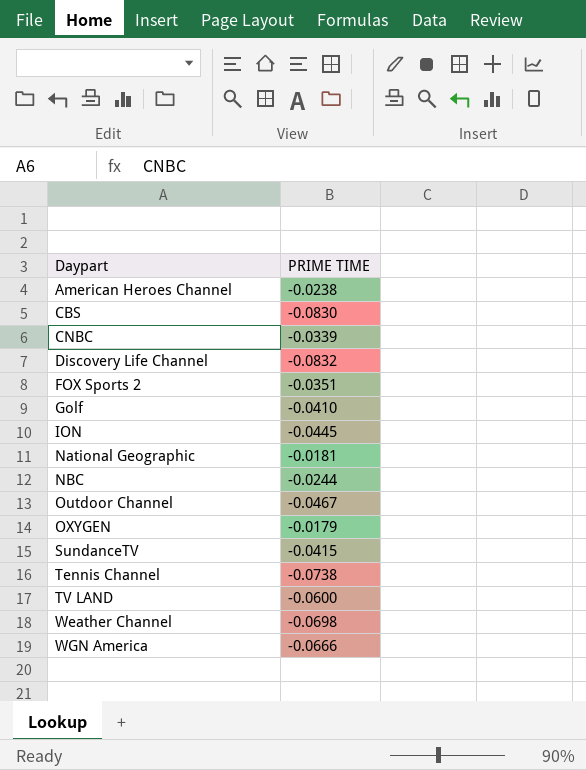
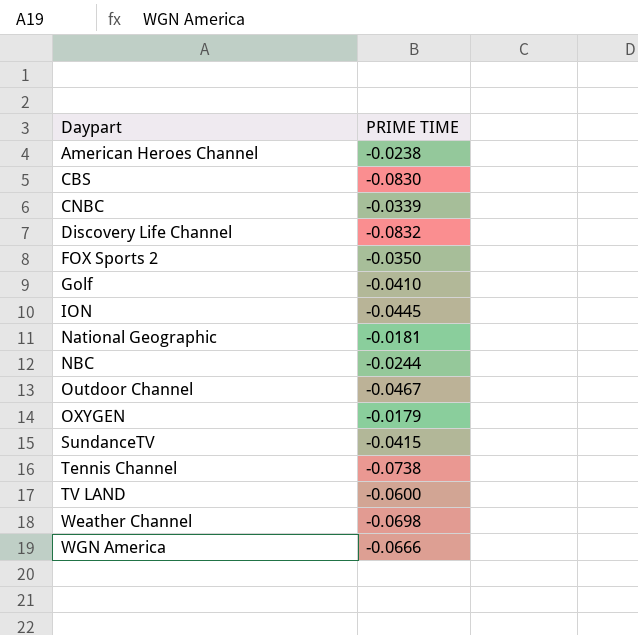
FOX Sports 2 | PRIME TIME: -0.0351 -> -0.0350

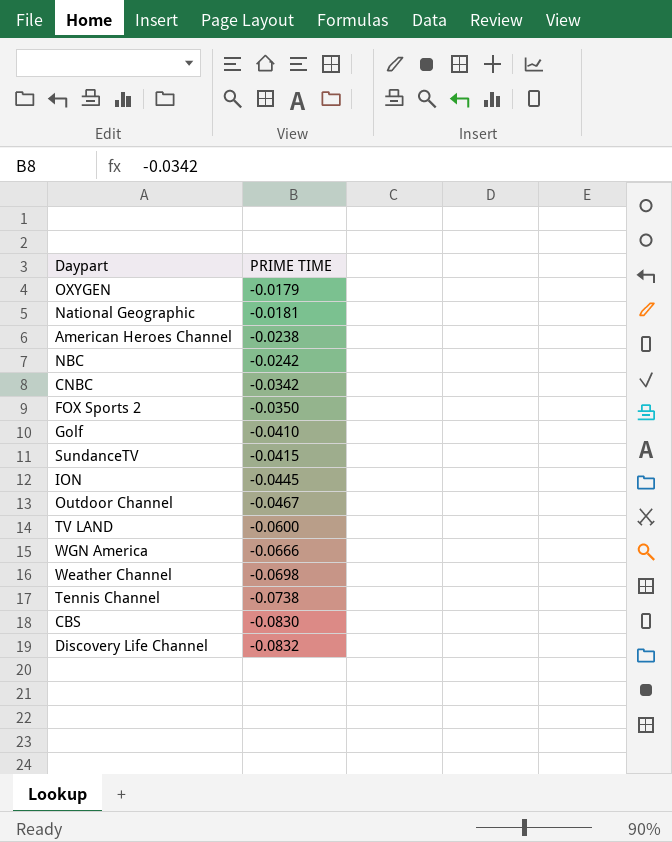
row order: Daypart ascending -> PRIME TIME descending
NBC | PRIME TIME: -0.0244 -> -0.0242
CNBC | PRIME TIME: -0.0339 -> -0.0342

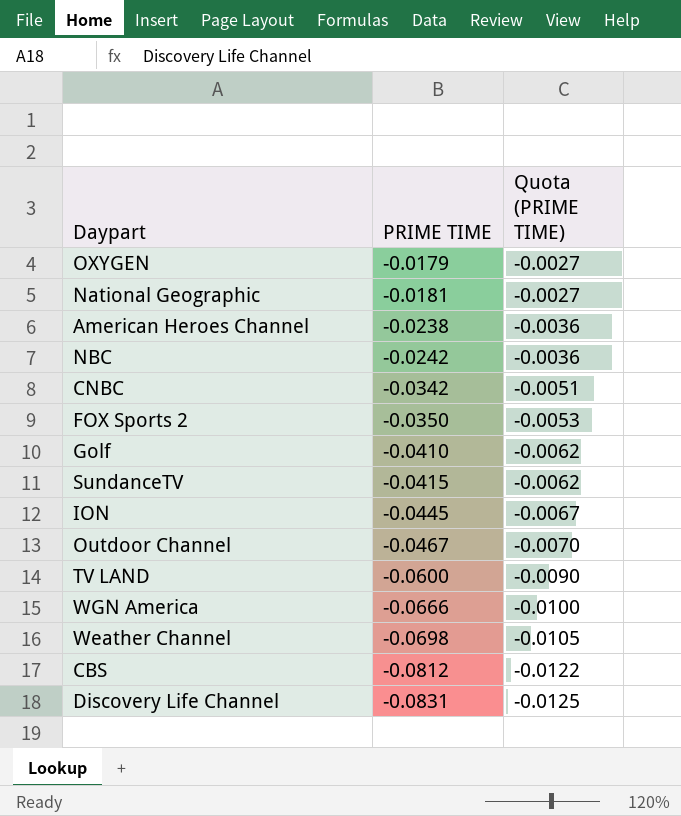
column Quota (PRIME TIME) | formula: none -> [PRIME TIME] * 0.15
row Tennis Channel: -0.0738 -> none
CBS | PRIME TIME: -0.0830 -> -0.0812
Discovery Life Channel | PRIME TIME: -0.0832 -> -0.0831

